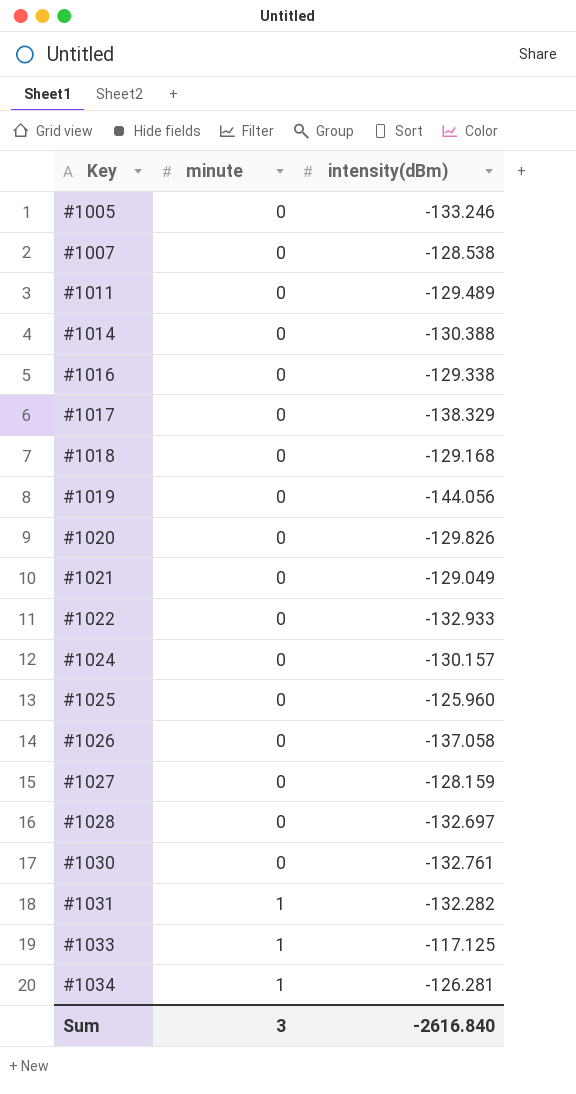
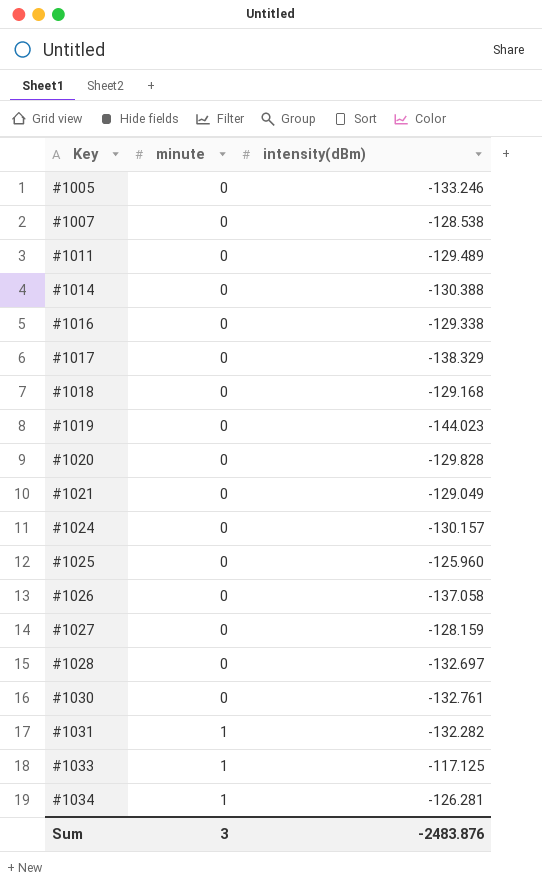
row #1022: 0 | -132.933 -> none
#1019 | intensity(dBm): -144.056 -> -144.023
#1020 | intensity(dBm): -129.826 -> -129.828
Sum | intensity(dBm): -2616.840 -> -2483.876

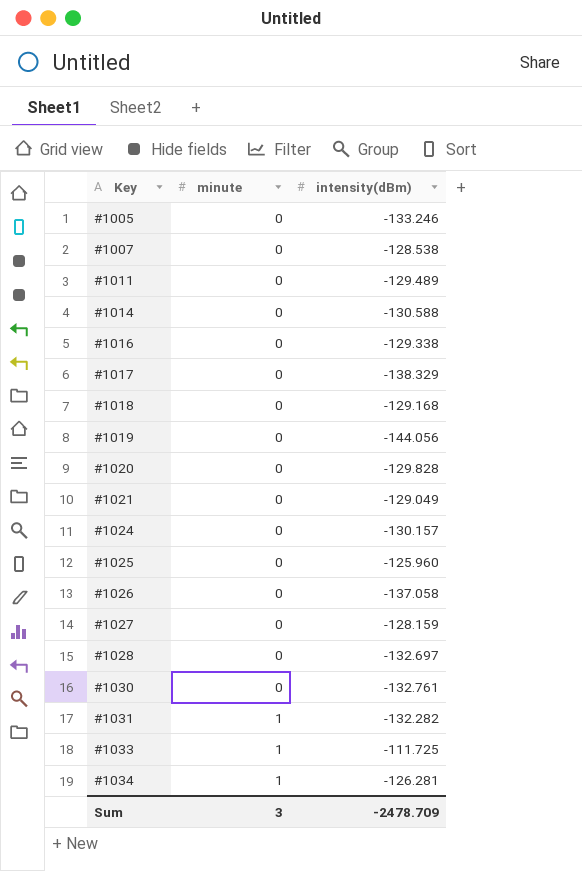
#1014 | intensity(dBm): -130.388 -> -130.588
#1019 | intensity(dBm): -144.023 -> -144.056
#1033 | intensity(dBm): -117.125 -> -111.725
Sum | intensity(dBm): -2483.876 -> -2478.709

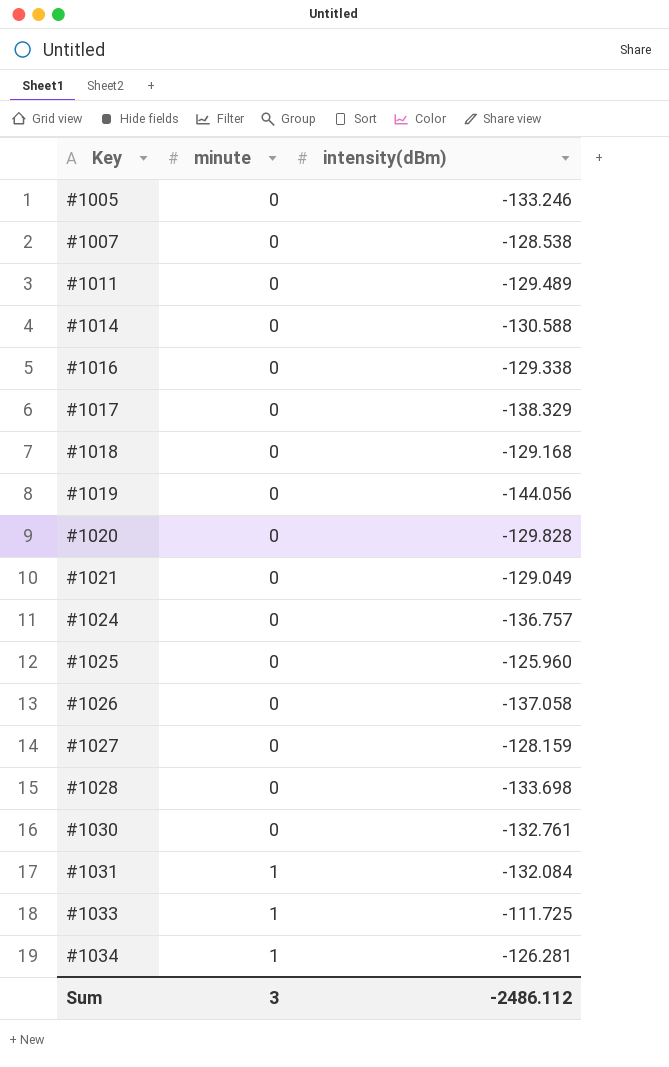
#1024 | intensity(dBm): -130.157 -> -136.757
#1028 | intensity(dBm): -132.697 -> -133.698
#1031 | intensity(dBm): -132.282 -> -132.084
Sum | intensity(dBm): -2478.709 -> -2486.112

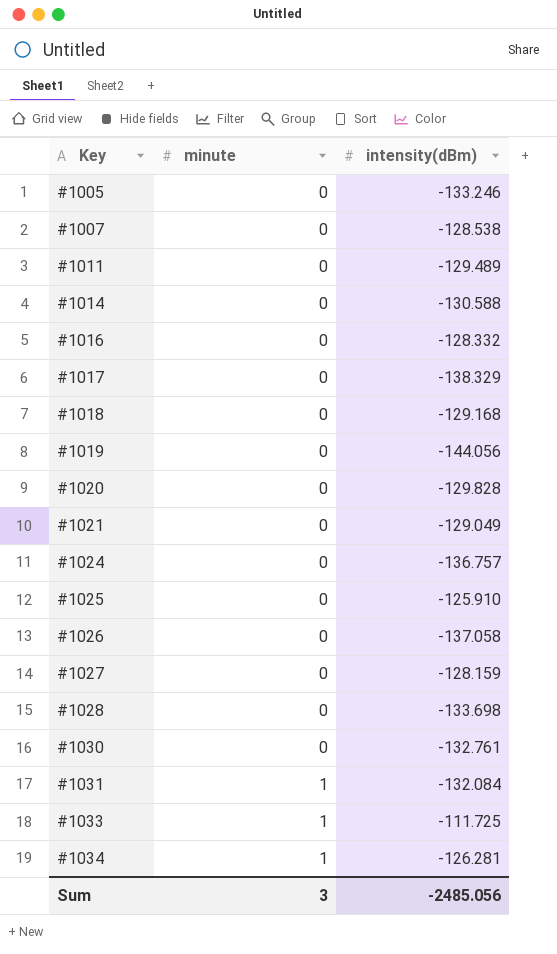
#1016 | intensity(dBm): -129.338 -> -128.332
#1025 | intensity(dBm): -125.960 -> -125.910
Sum | intensity(dBm): -2486.112 -> -2485.056

